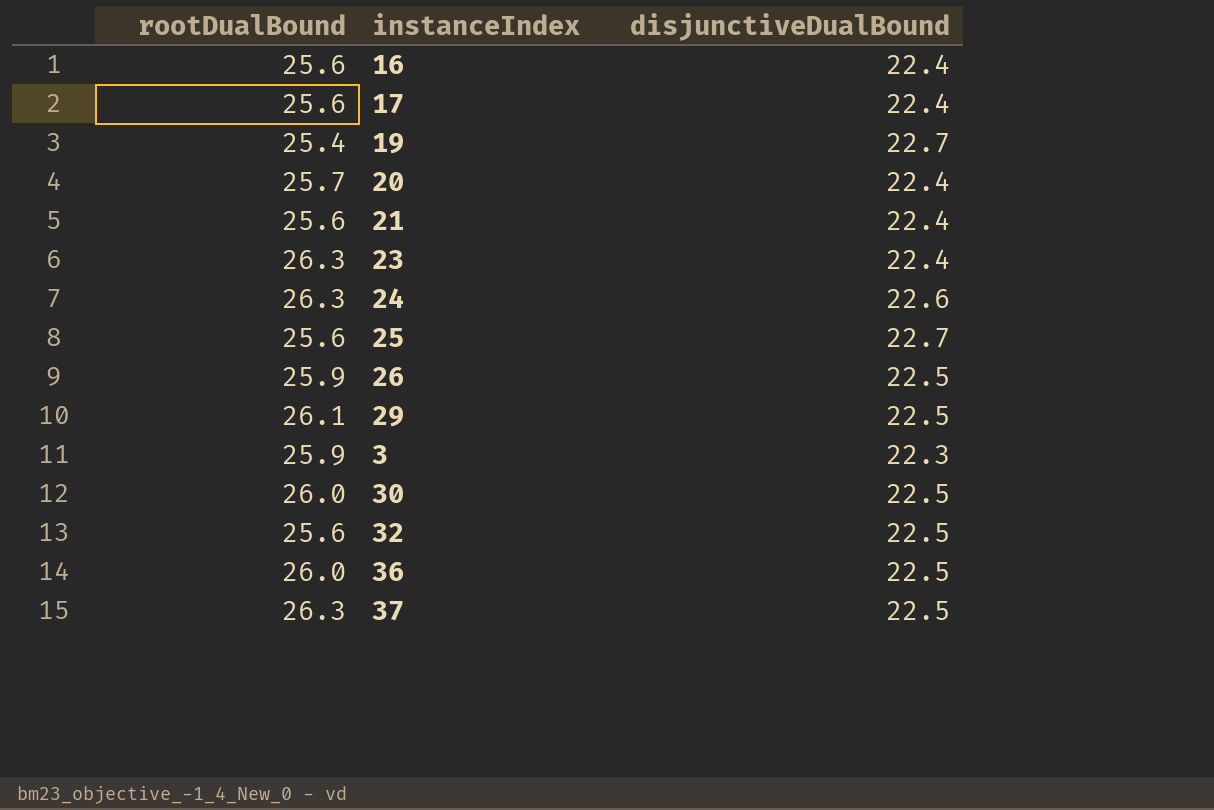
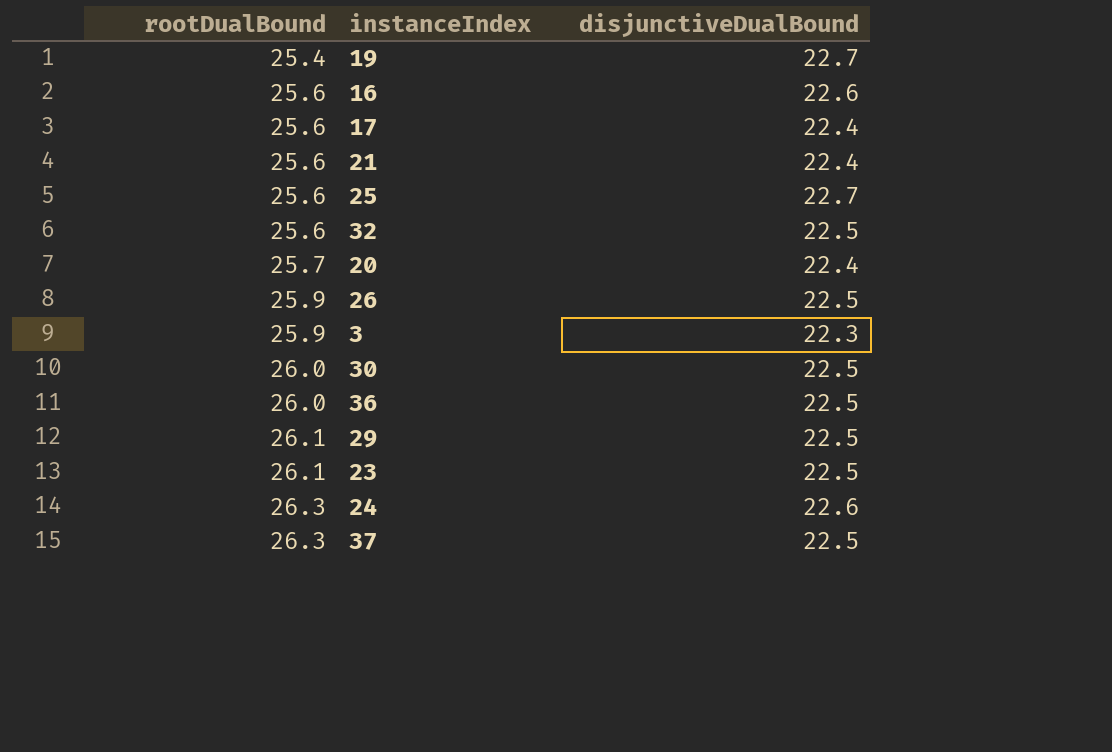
row order: none -> rootDualBound ascending
16 | disjunctiveDualBound: 22.4 -> 22.6
23 | rootDualBound: 26.3 -> 26.1
23 | disjunctiveDualBound: 22.4 -> 22.5

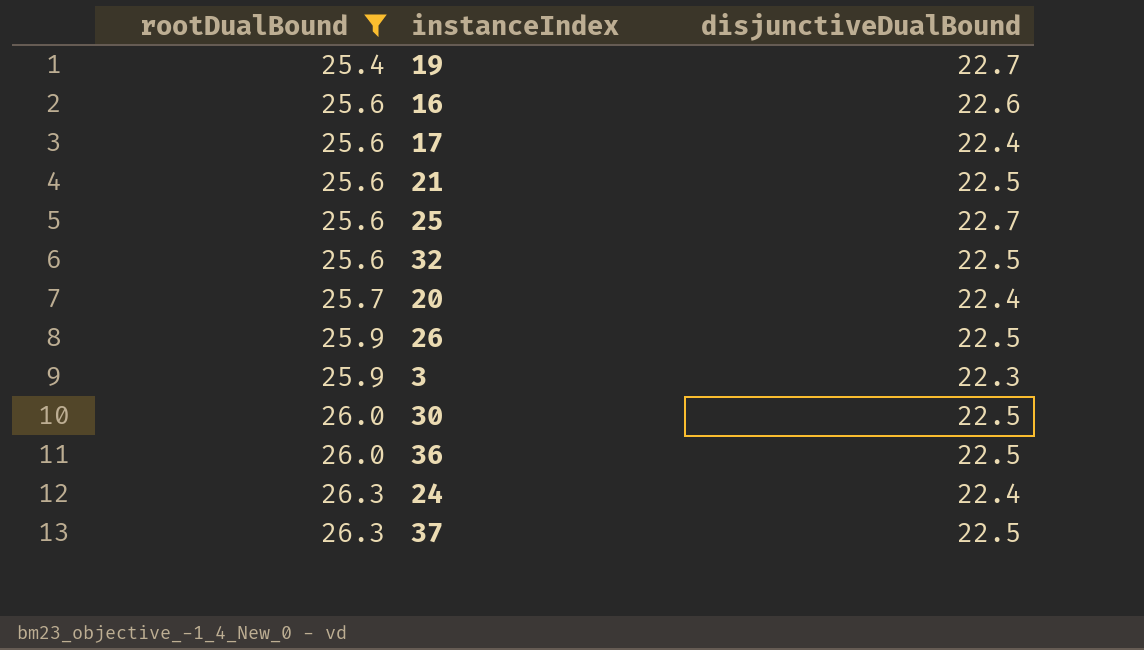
filter: none -> rootDualBound != 26.1
21 | disjunctiveDualBound: 22.4 -> 22.5
24 | disjunctiveDualBound: 22.6 -> 22.4

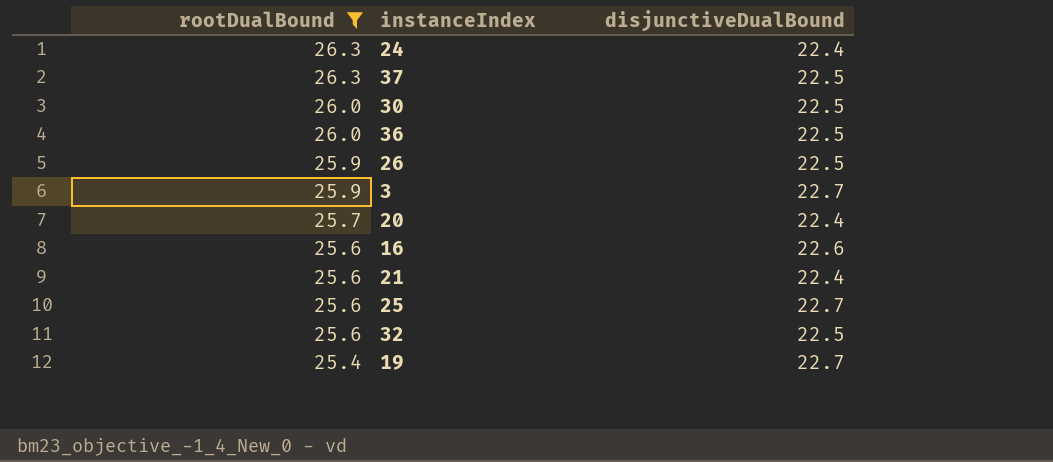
row order: rootDualBound ascending -> rootDualBound descending
row 17: 25.6 | 22.4 -> none
3 | disjunctiveDualBound: 22.3 -> 22.7
21 | disjunctiveDualBound: 22.5 -> 22.4

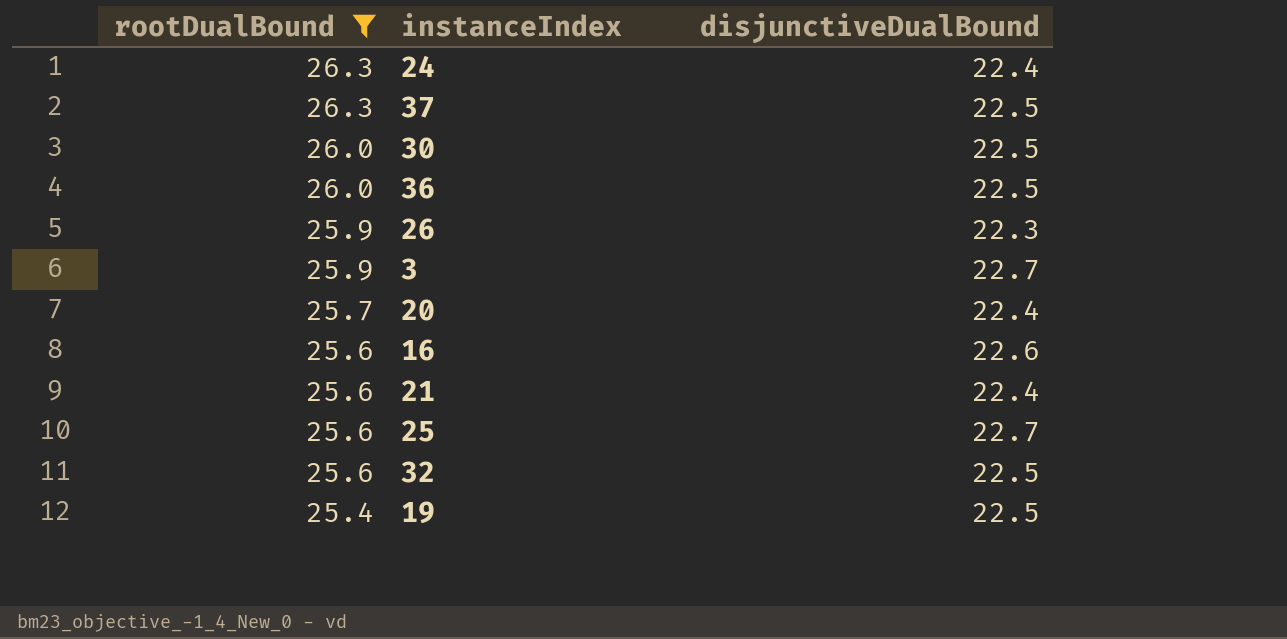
26 | disjunctiveDualBound: 22.5 -> 22.3
19 | disjunctiveDualBound: 22.7 -> 22.5

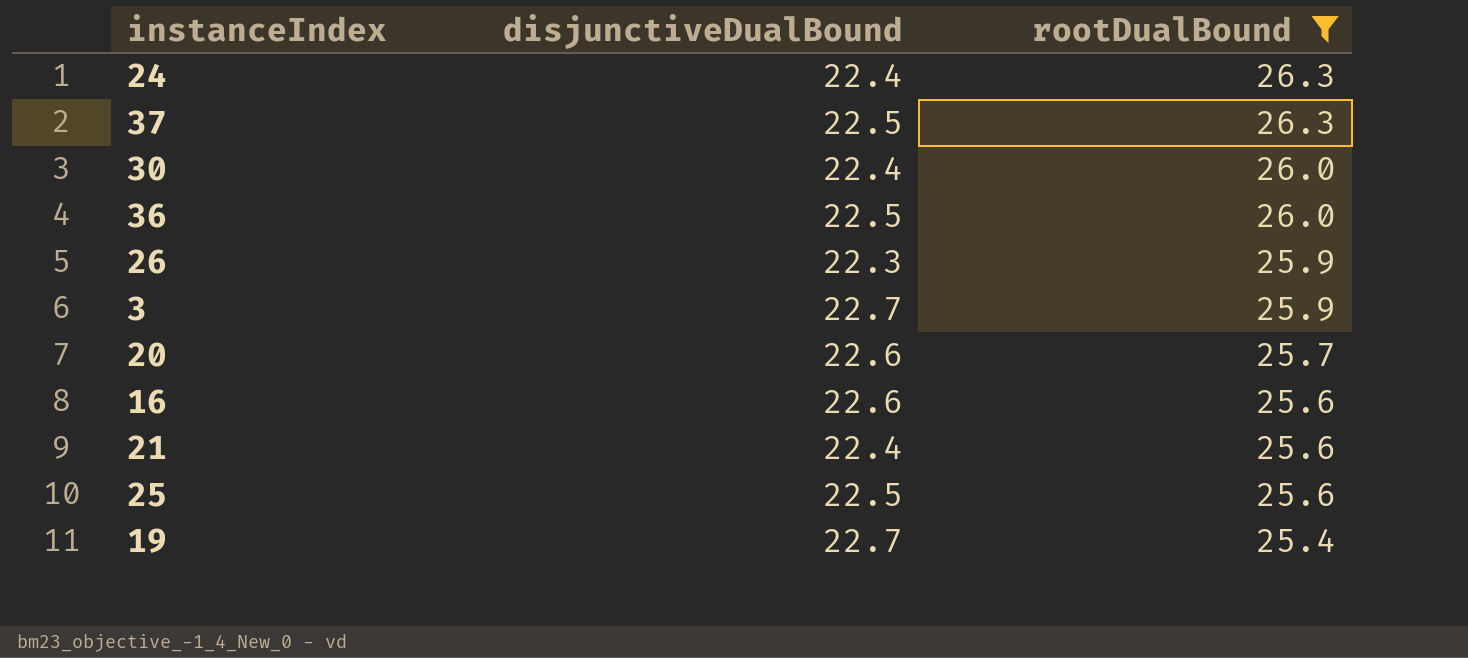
column rootDualBound | position: 1 -> 3
row 32: 25.6 | 22.5 -> none
30 | disjunctiveDualBound: 22.5 -> 22.4
20 | disjunctiveDualBound: 22.4 -> 22.6
25 | disjunctiveDualBound: 22.7 -> 22.5
19 | disjunctiveDualBound: 22.5 -> 22.7

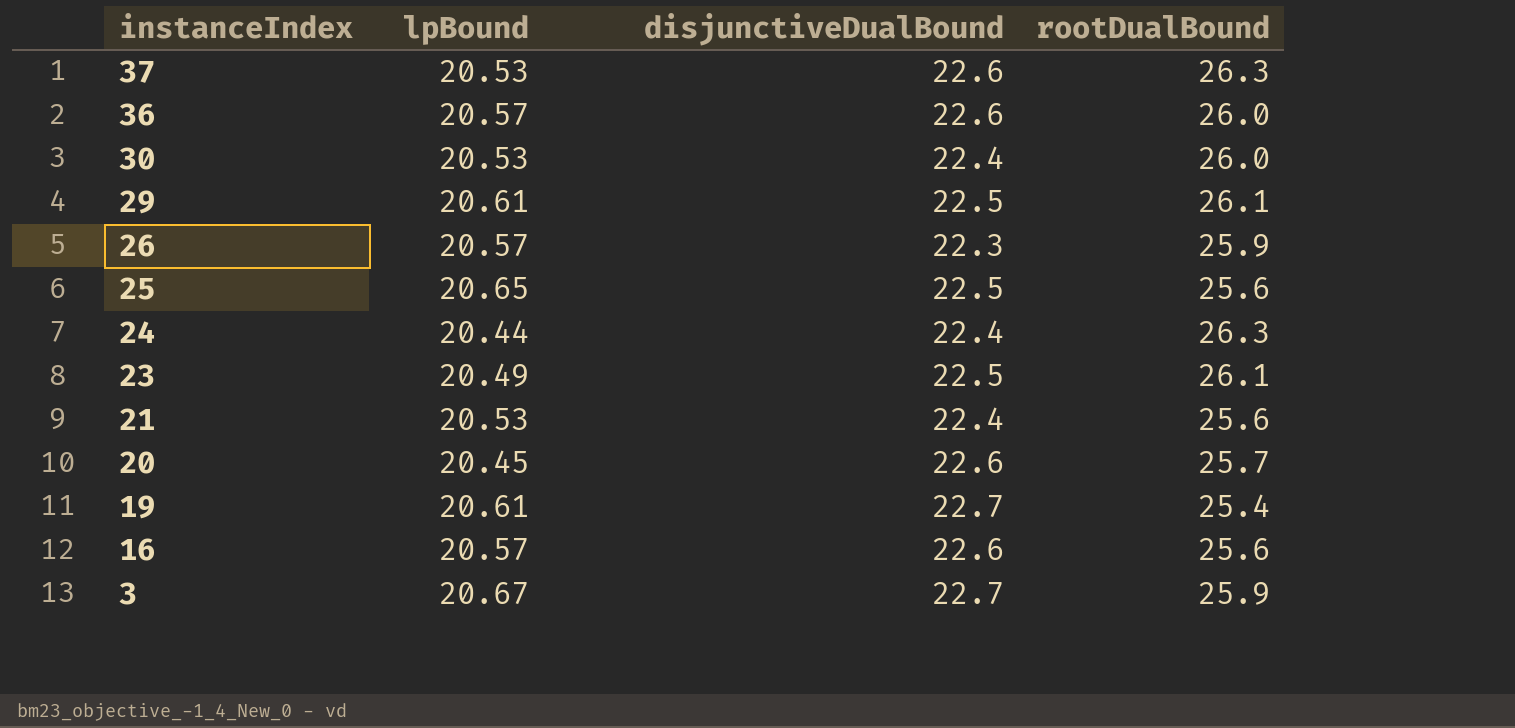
filter: rootDualBound != 26.1 -> none
row order: rootDualBound descending -> instanceIndex descending
column lpBound | position: none -> 2
37 | disjunctiveDualBound: 22.5 -> 22.6
36 | disjunctiveDualBound: 22.5 -> 22.6

